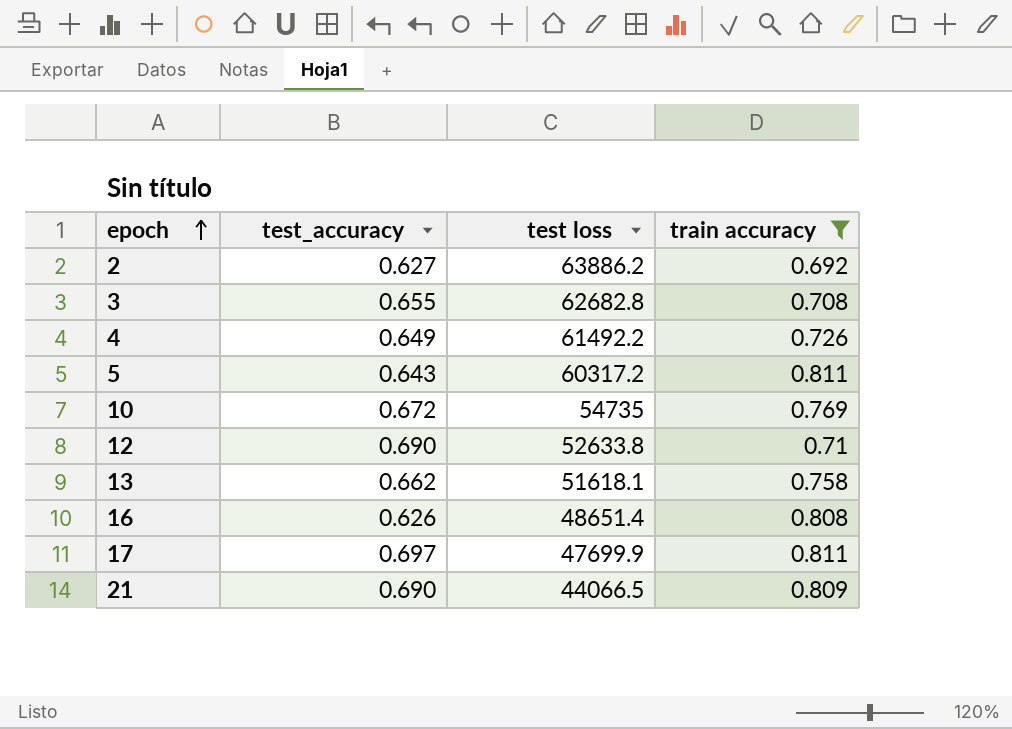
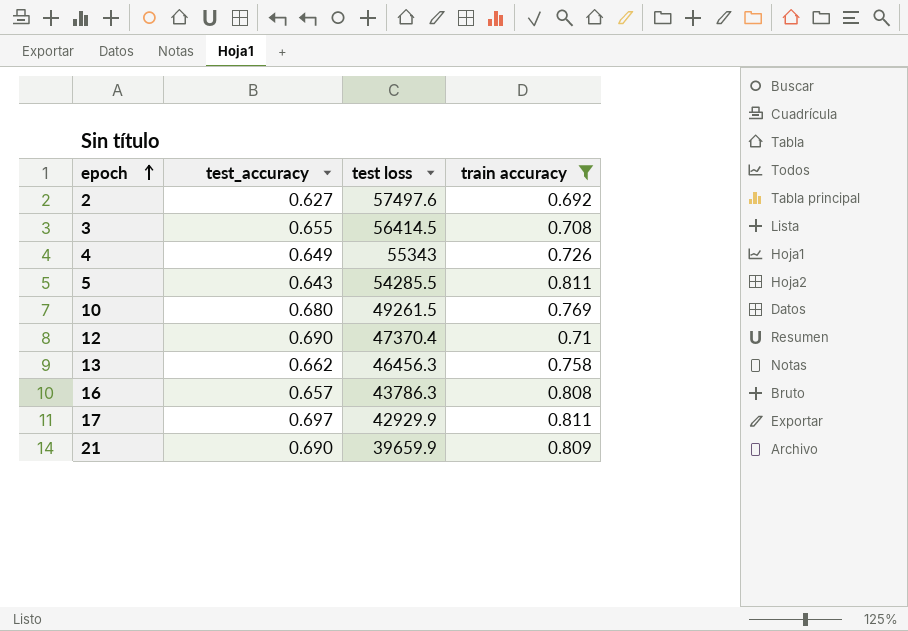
2 | test loss: 63886.2 -> 57497.6
3 | test loss: 62682.8 -> 56414.5
4 | test loss: 61492.2 -> 55343
5 | test loss: 60317.2 -> 54285.5
10 | test_accuracy: 0.672 -> 0.680
10 | test loss: 54735 -> 49261.5
12 | test loss: 52633.8 -> 47370.4
13 | test loss: 51618.1 -> 46456.3
16 | test_accuracy: 0.626 -> 0.657
16 | test loss: 48651.4 -> 43786.3
17 | test loss: 47699.9 -> 42929.9
21 | test loss: 44066.5 -> 39659.9

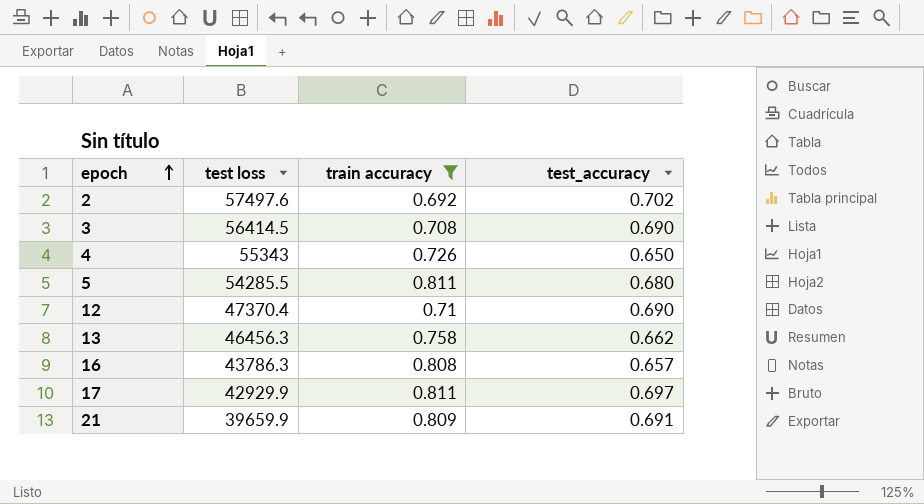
column test_accuracy | position: 2 -> 4
row 10: 0.680 | 49261.5 | 0.769 -> none
2 | test_accuracy: 0.627 -> 0.702
3 | test_accuracy: 0.655 -> 0.690
4 | test_accuracy: 0.649 -> 0.650
5 | test_accuracy: 0.643 -> 0.680
21 | test_accuracy: 0.690 -> 0.691

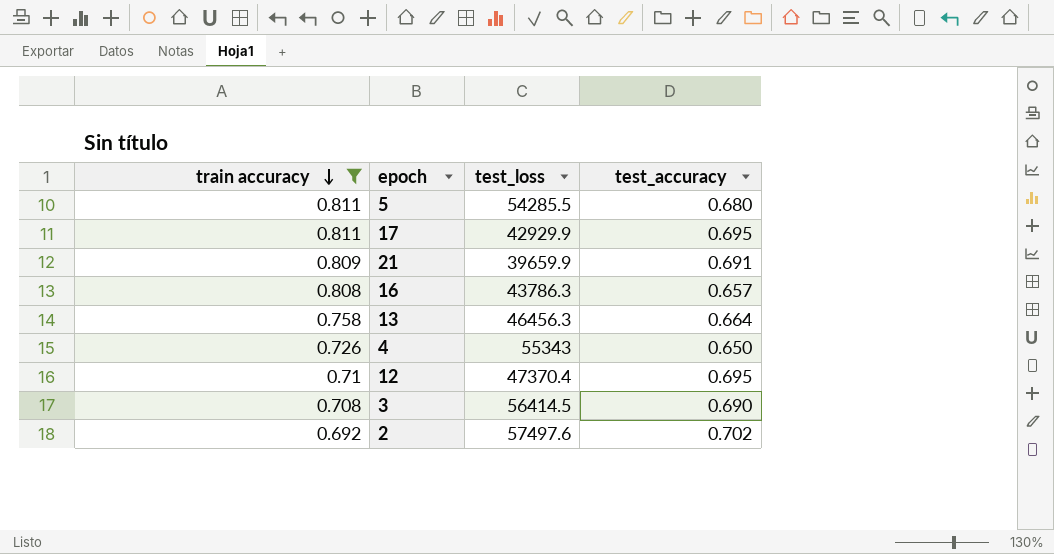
row order: epoch ascending -> train accuracy descending
column train accuracy | position: 3 -> 1
column name: test loss -> test_loss
17 | test_accuracy: 0.697 -> 0.695
13 | test_accuracy: 0.662 -> 0.664
12 | test_accuracy: 0.690 -> 0.695

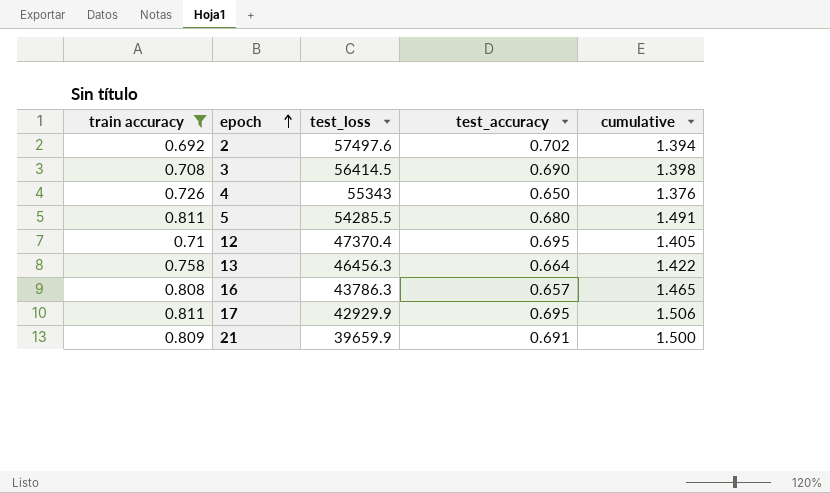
row order: train accuracy descending -> epoch ascending
column cumulative | formula: none -> [train accuracy] + [test_accuracy]

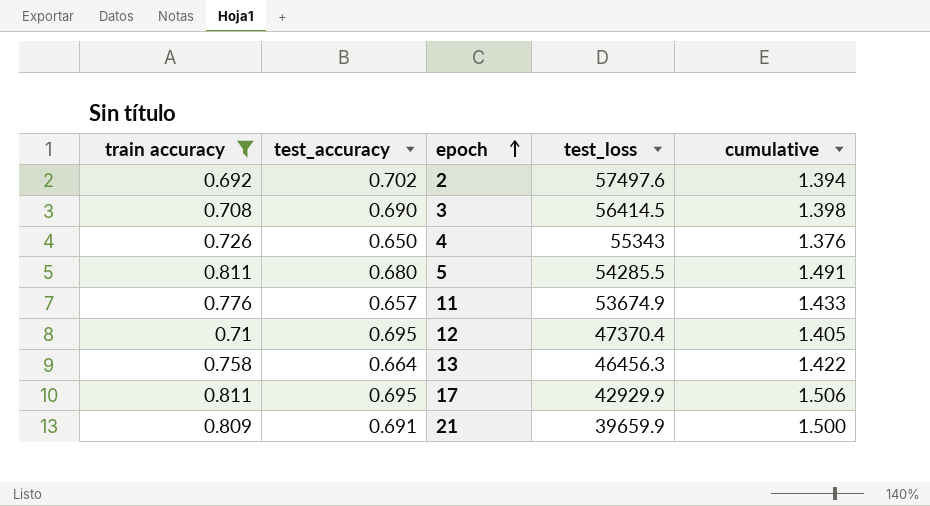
column test_accuracy | position: 4 -> 2
row 16: 0.808 | 43786.3 | 0.657 | 1.465 -> none
row 11: none -> 0.776 | 0.657 | 53674.9 | 1.433

